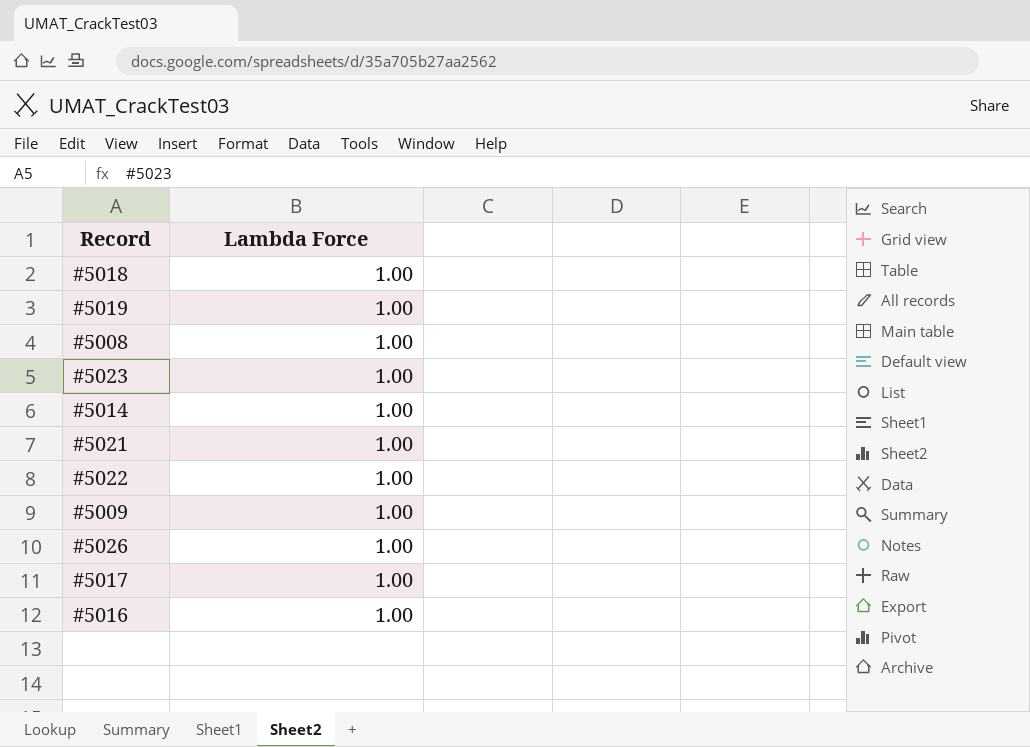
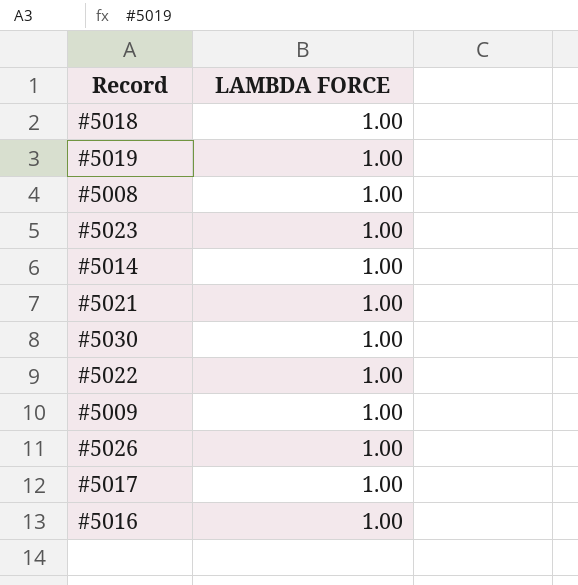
column name: Lambda Force -> LAMBDA FORCE
row #5030: none -> 1.00

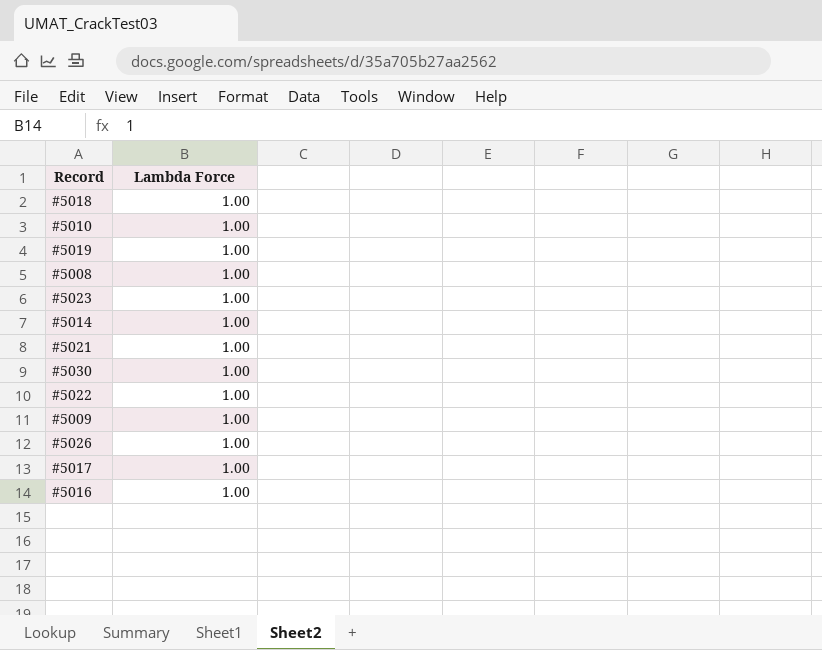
column name: LAMBDA FORCE -> Lambda Force
row #5010: none -> 1.00

